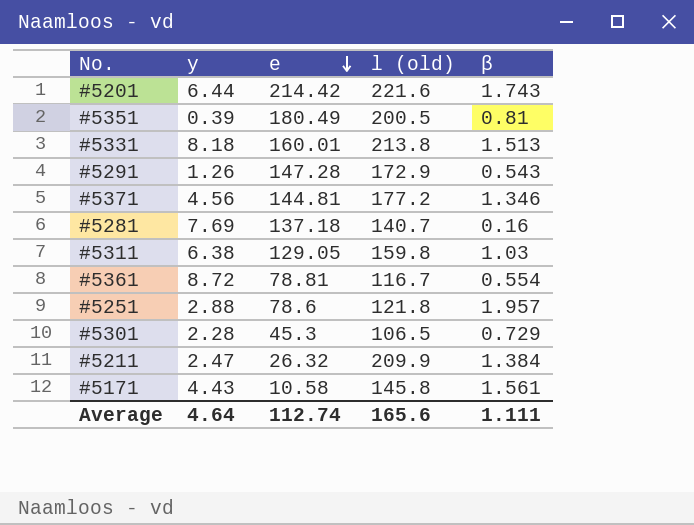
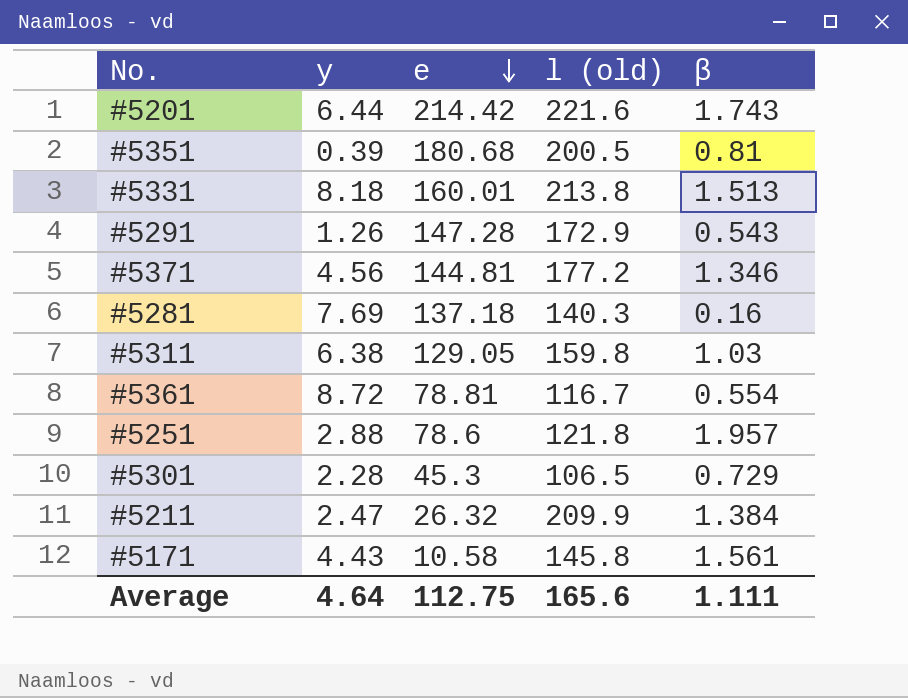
#5351 | e: 180.49 -> 180.68
#5281 | l (old): 140.7 -> 140.3
Average | e: 112.74 -> 112.75

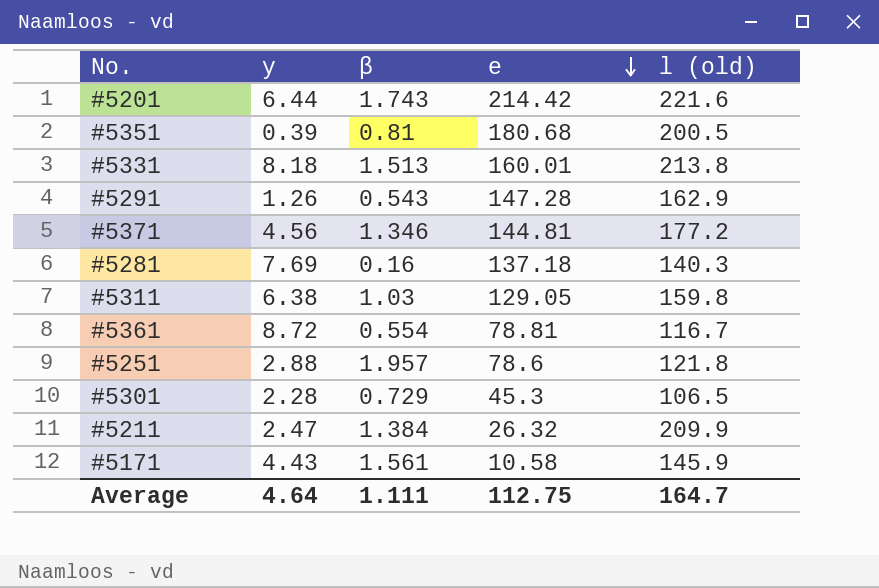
column β | position: 5 -> 3
#5291 | l (old): 172.9 -> 162.9
#5171 | l (old): 145.8 -> 145.9
Average | l (old): 165.6 -> 164.7

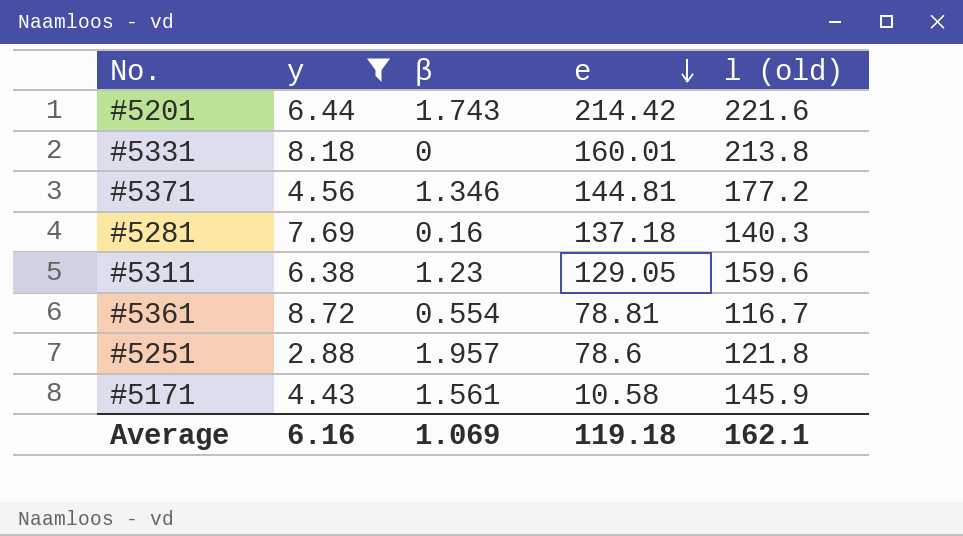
filter: none -> y >= 2.88
#5331 | β: 1.513 -> 0
#5311 | β: 1.03 -> 1.23
#5311 | l (old): 159.8 -> 159.6
Average | y: 4.64 -> 6.16
Average | β: 1.111 -> 1.069
Average | e: 112.75 -> 119.18
Average | l (old): 164.7 -> 162.1

